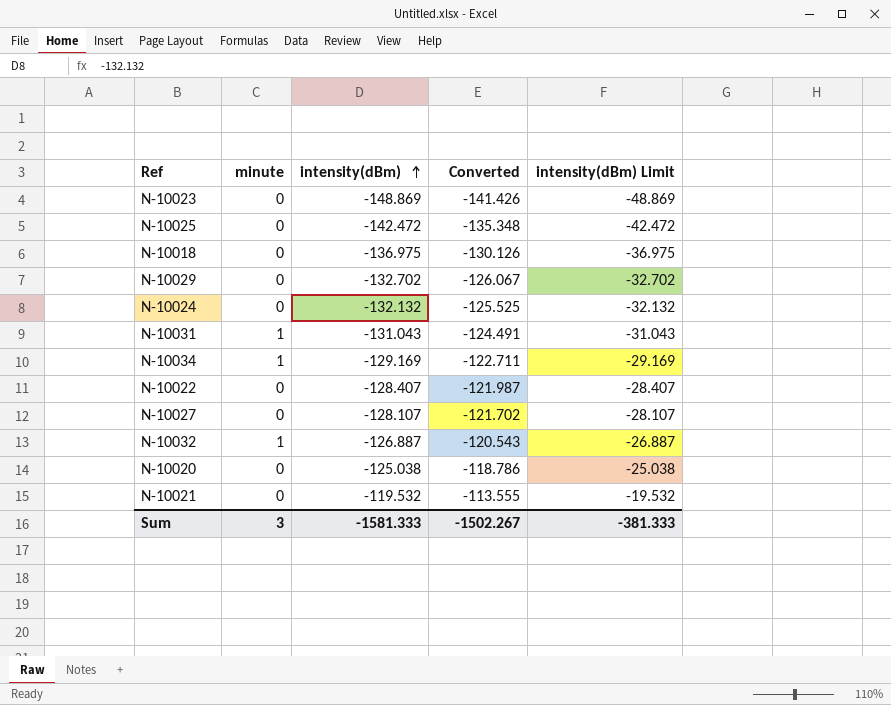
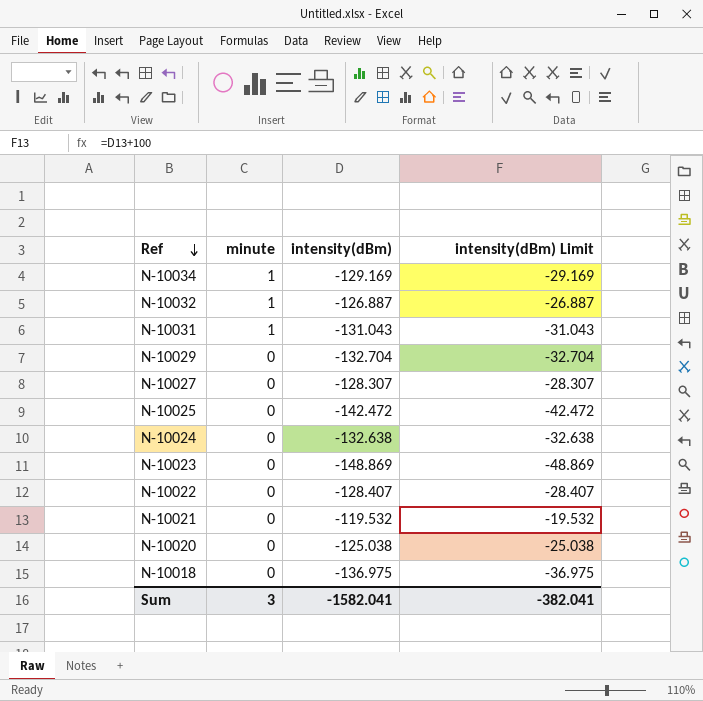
row order: intensity(dBm) ascending -> Ref descending
column Converted | formula: [intensity(dBm)] * 0.95 -> none
N-10029 | intensity(dBm): -132.702 -> -132.704
N-10029 | intensity(dBm) Limit: -32.702 -> -32.704
N-10027 | intensity(dBm): -128.107 -> -128.307
N-10027 | intensity(dBm) Limit: -28.107 -> -28.307
N-10024 | intensity(dBm): -132.132 -> -132.638
N-10024 | intensity(dBm) Limit: -32.132 -> -32.638
Sum | intensity(dBm): -1581.333 -> -1582.041
Sum | intensity(dBm) Limit: -381.333 -> -382.041

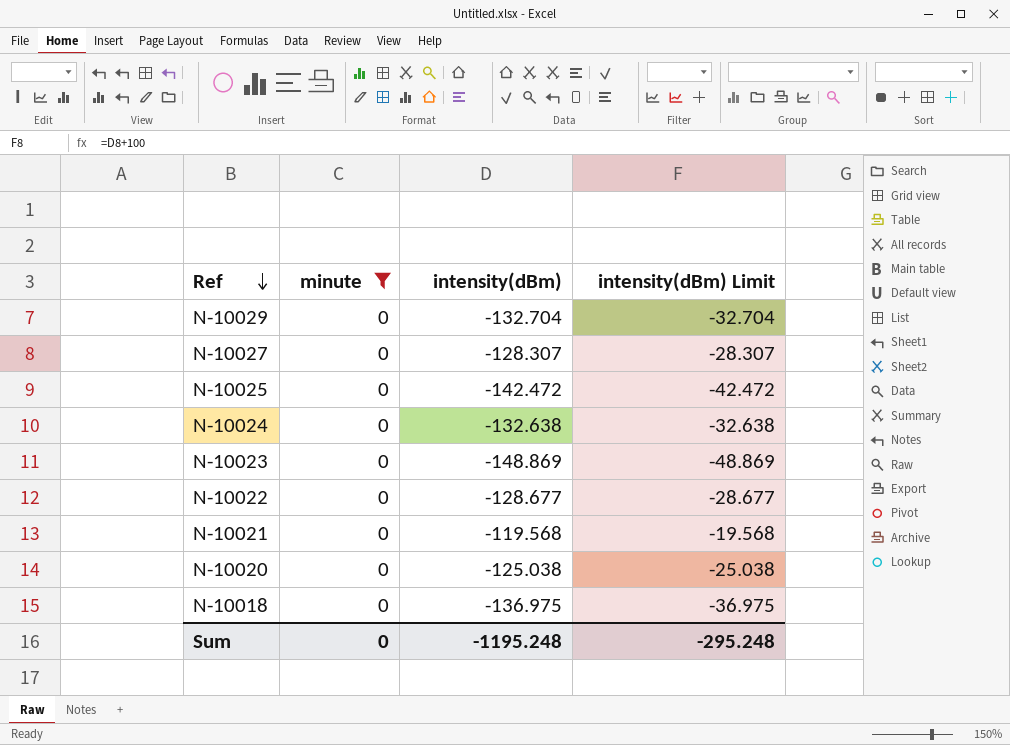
filter: none -> minute = 0
N-10022 | intensity(dBm): -128.407 -> -128.677
N-10022 | intensity(dBm) Limit: -28.407 -> -28.677
N-10021 | intensity(dBm): -119.532 -> -119.568
N-10021 | intensity(dBm) Limit: -19.532 -> -19.568
Sum | minute: 3 -> 0
Sum | intensity(dBm): -1582.041 -> -1195.248
Sum | intensity(dBm) Limit: -382.041 -> -295.248

